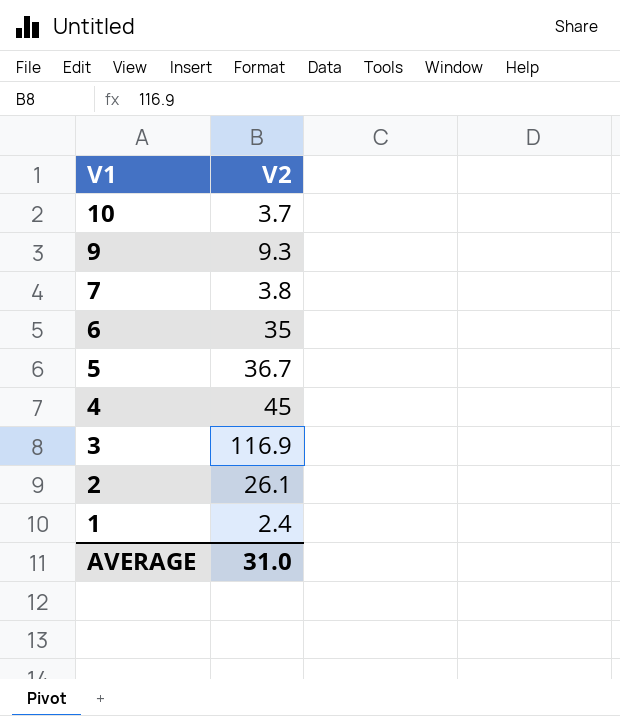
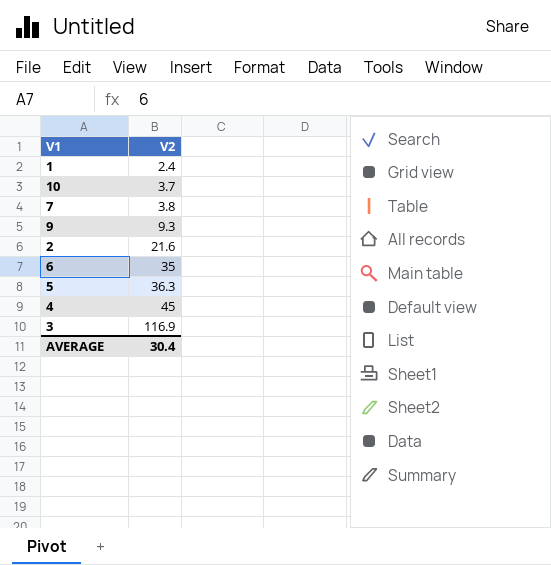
row order: V1 descending -> V2 ascending
2 | V2: 26.1 -> 21.6
5 | V2: 36.7 -> 36.3
AVERAGE | V2: 31.0 -> 30.4

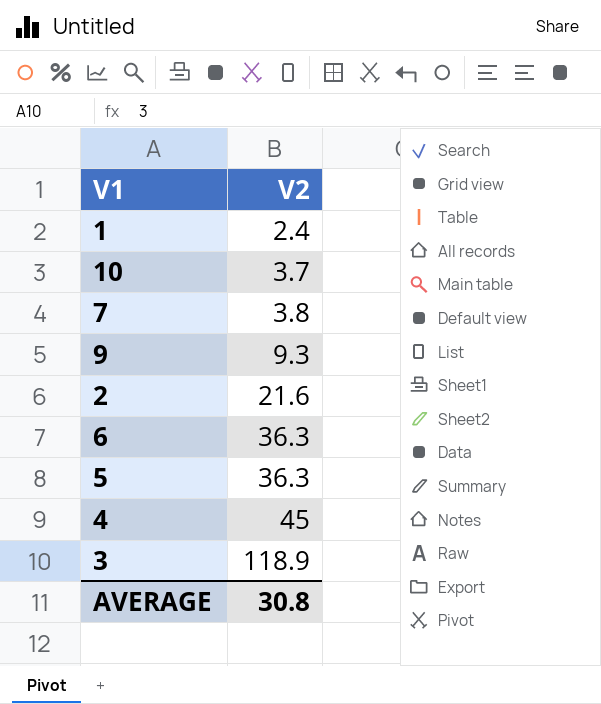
6 | V2: 35 -> 36.3
3 | V2: 116.9 -> 118.9
AVERAGE | V2: 30.4 -> 30.8

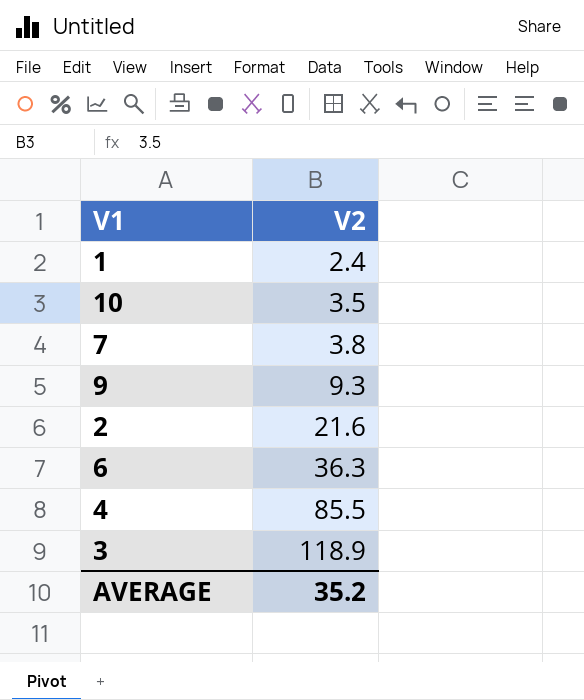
row 5: 36.3 -> none
10 | V2: 3.7 -> 3.5
4 | V2: 45 -> 85.5
AVERAGE | V2: 30.8 -> 35.2

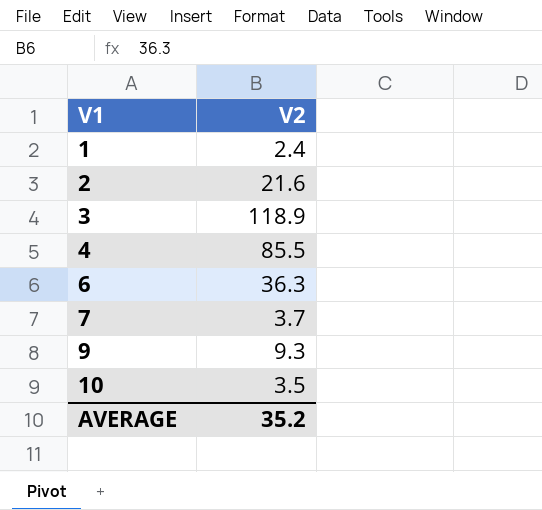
row order: V2 ascending -> V1 ascending
7 | V2: 3.8 -> 3.7

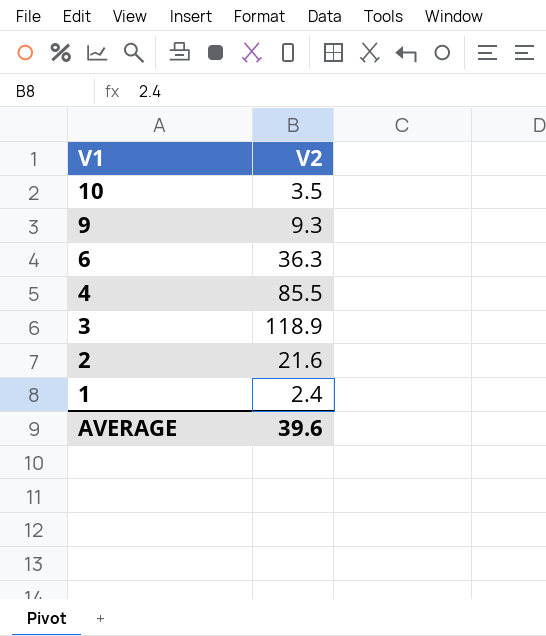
row order: V1 ascending -> V1 descending
row 7: 3.7 -> none
AVERAGE | V2: 35.2 -> 39.6

